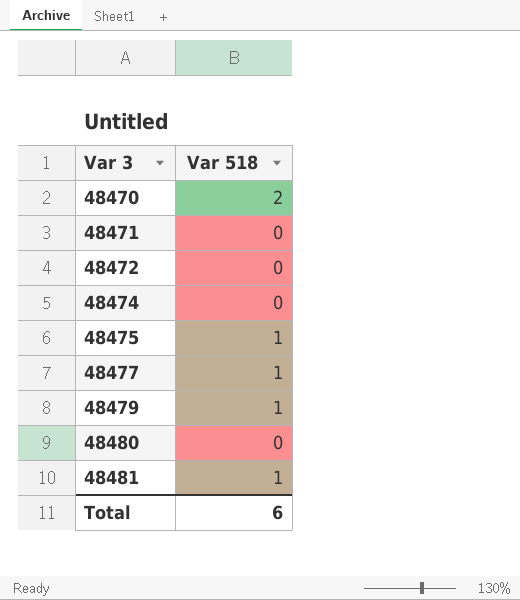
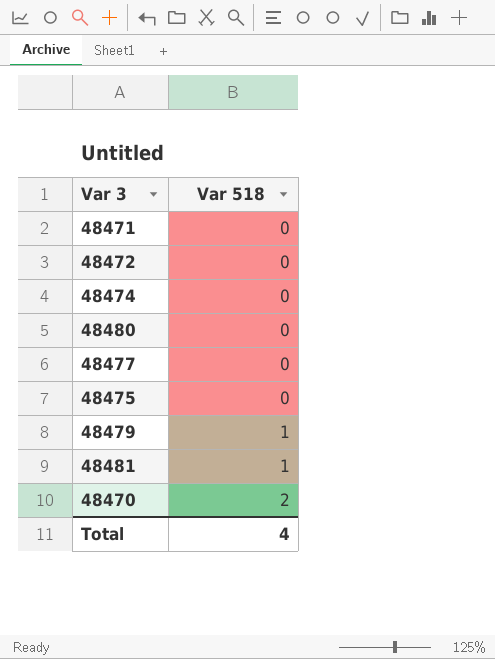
row order: Var 3 ascending -> Var 518 ascending
48477 | Var 518: 1 -> 0
48475 | Var 518: 1 -> 0
Total | Var 518: 6 -> 4

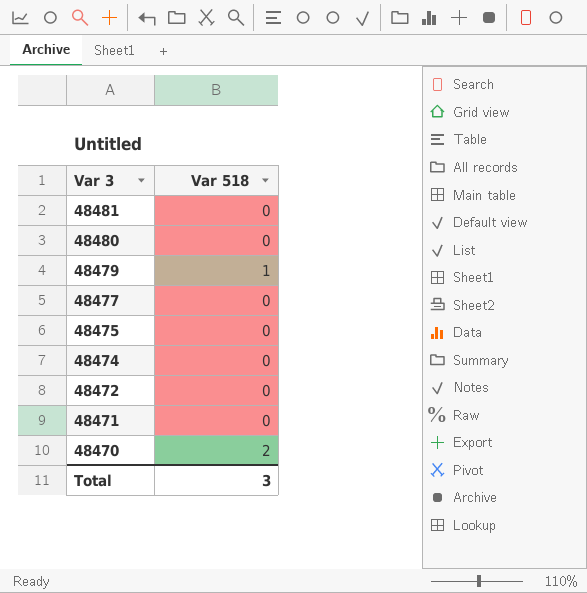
row order: Var 518 ascending -> Var 3 descending
48481 | Var 518: 1 -> 0
Total | Var 518: 4 -> 3

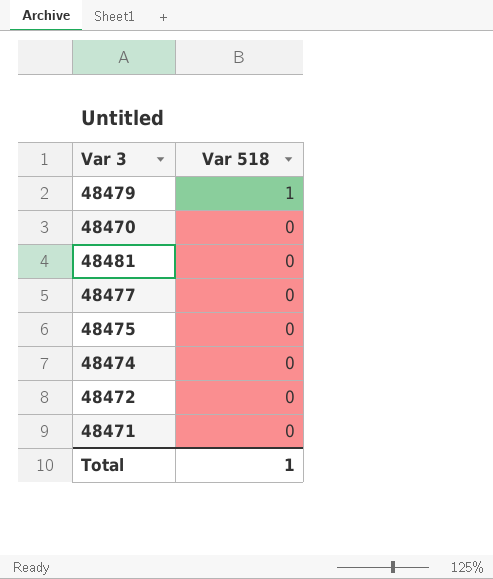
row order: Var 3 descending -> Var 518 descending
row 48480: 0 -> none
48470 | Var 518: 2 -> 0
Total | Var 518: 3 -> 1

